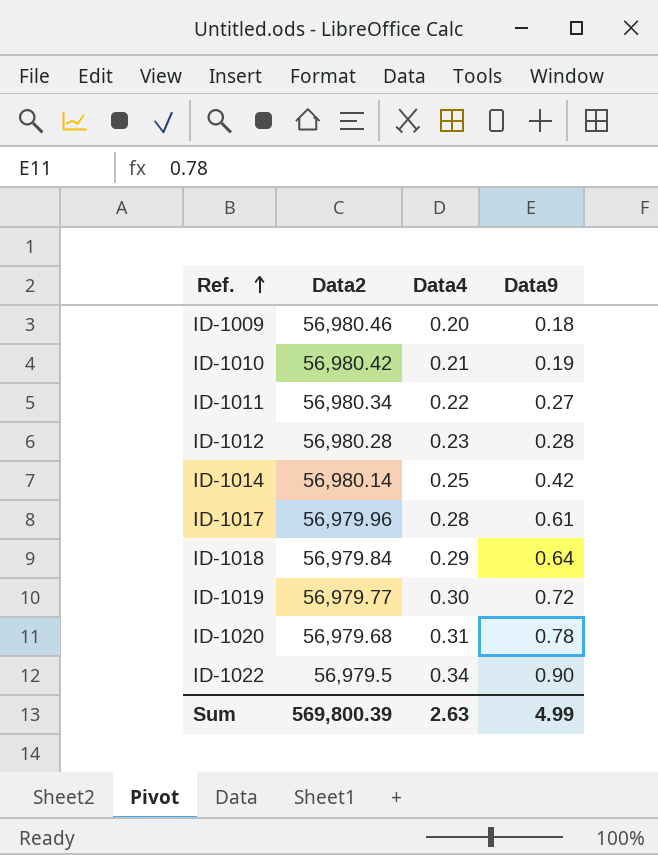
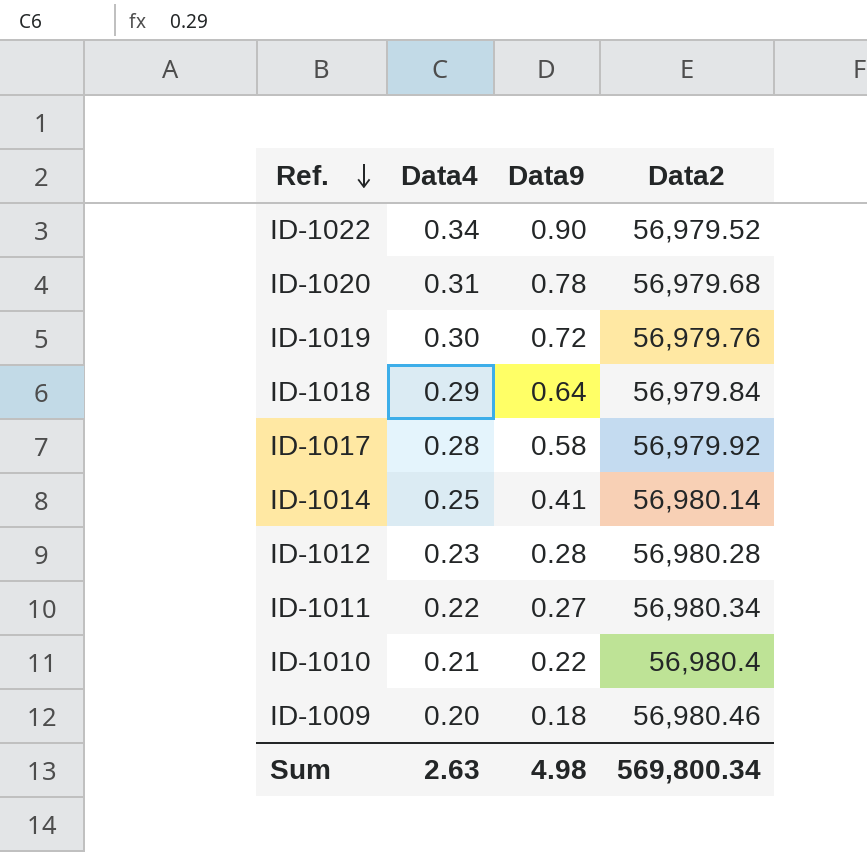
row order: Ref. ascending -> Ref. descending
column Data2 | position: 2 -> 4
ID-1022 | Data2: 56,979.5 -> 56,979.52
ID-1019 | Data2: 56,979.77 -> 56,979.76
ID-1017 | Data9: 0.61 -> 0.58
ID-1017 | Data2: 56,979.96 -> 56,979.92
ID-1014 | Data9: 0.42 -> 0.41
ID-1010 | Data9: 0.19 -> 0.22
ID-1010 | Data2: 56,980.42 -> 56,980.4
Sum | Data9: 4.99 -> 4.98
Sum | Data2: 569,800.39 -> 569,800.34

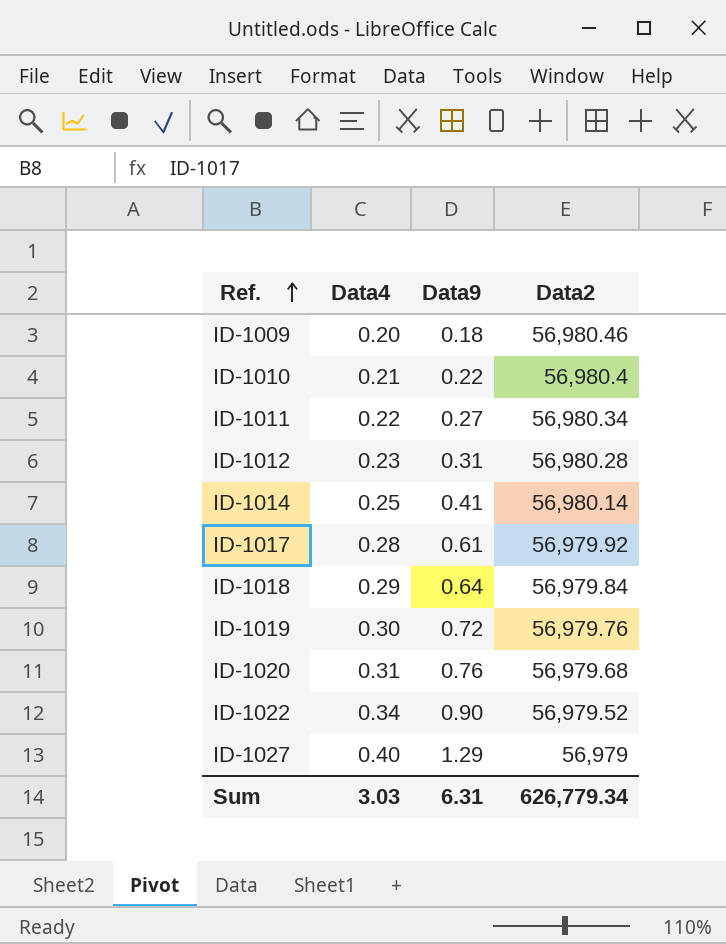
row order: Ref. descending -> Ref. ascending
ID-1012 | Data9: 0.28 -> 0.31
ID-1017 | Data9: 0.58 -> 0.61
ID-1020 | Data9: 0.78 -> 0.76
row ID-1027: none -> 0.40 | 1.29 | 56,979
Sum | Data4: 2.63 -> 3.03
Sum | Data9: 4.98 -> 6.31
Sum | Data2: 569,800.34 -> 626,779.34

